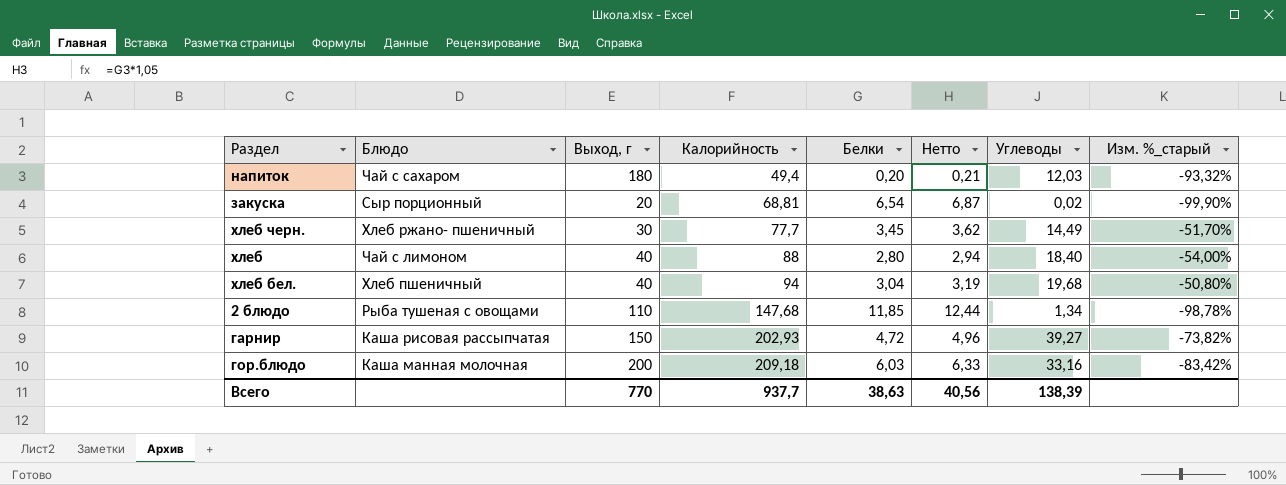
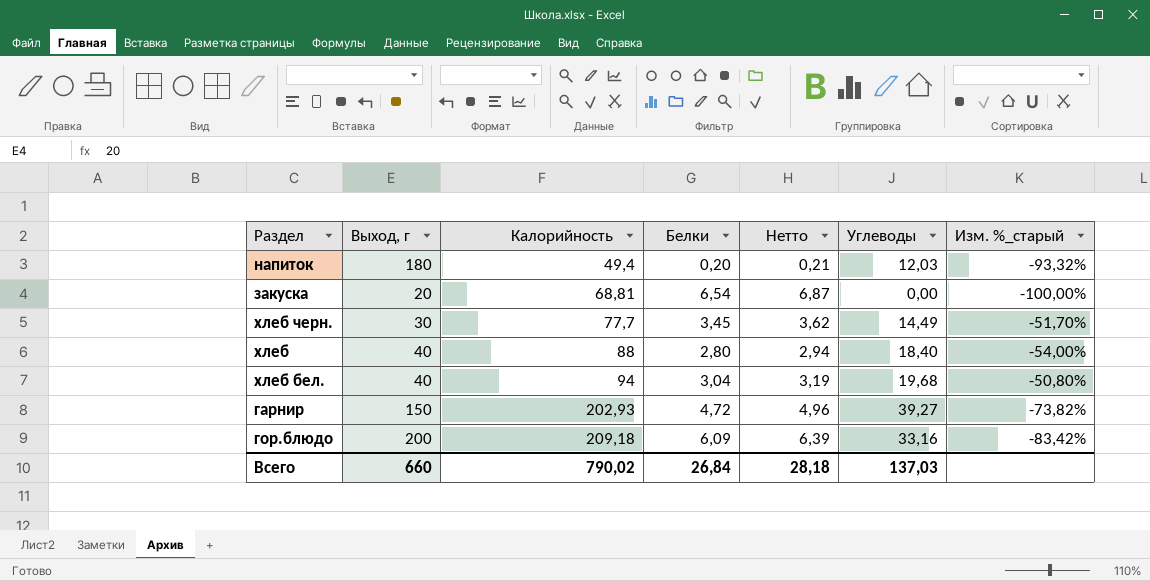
column Блюдо | position: 2 -> none
row 2 блюдо: Рыба тушеная с овощами | 110 | 147,68 | 11,85 | 12,44 | 1,34 | -98,78% -> none
закуска | Углеводы: 0,02 -> 0,00
закуска | Изм. %_старый: -99,90% -> -100,00%
гор.блюдо | Белки: 6,03 -> 6,09
гор.блюдо | Нетто: 6,33 -> 6,39
Всего | Выход, г: 770 -> 660
Всего | Калорийность: 937,7 -> 790,02
Всего | Белки: 38,63 -> 26,84
Всего | Нетто: 40,56 -> 28,18
Всего | Углеводы: 138,39 -> 137,03

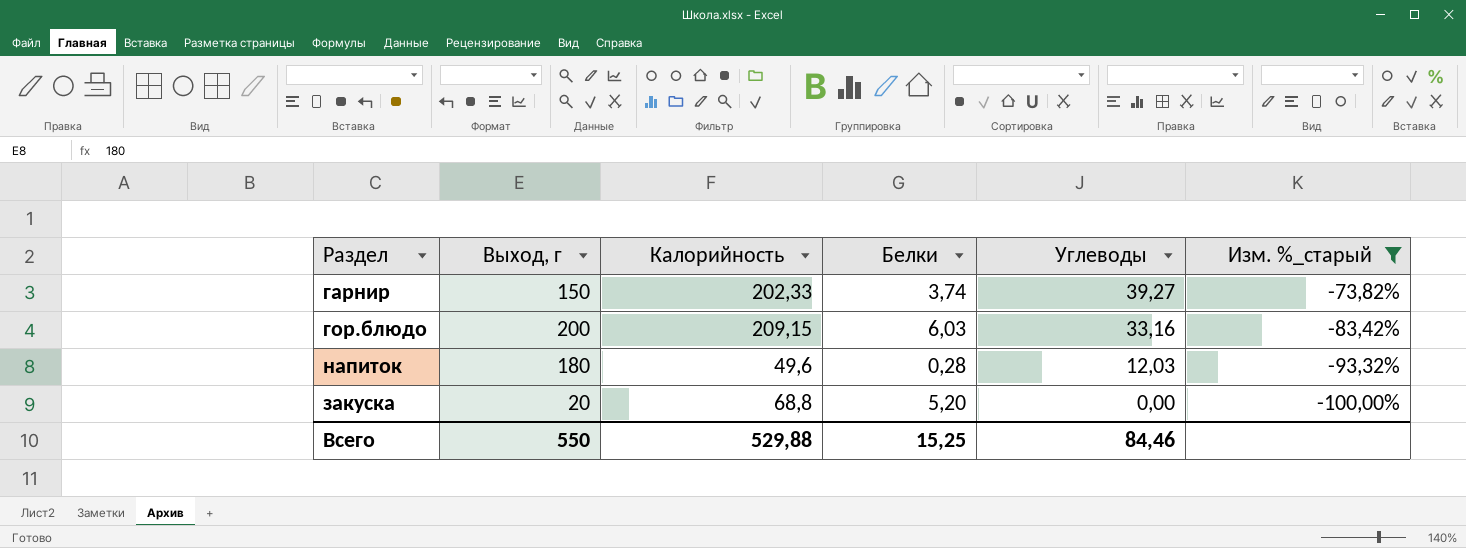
filter: none -> Изм. %_старый <= -73,82%
row order: Калорийность ascending -> Углеводы descending
column Нетто | formula: [Белки] * 1,05 -> none
гарнир | Калорийность: 202,93 -> 202,33
гарнир | Белки: 4,72 -> 3,74
гор.блюдо | Калорийность: 209,18 -> 209,15
гор.блюдо | Белки: 6,09 -> 6,03
напиток | Калорийность: 49,4 -> 49,6
напиток | Белки: 0,20 -> 0,28
закуска | Калорийность: 68,81 -> 68,8
закуска | Белки: 6,54 -> 5,20
Всего | Выход, г: 660 -> 550
Всего | Калорийность: 790,02 -> 529,88
Всего | Белки: 26,84 -> 15,25
Всего | Углеводы: 137,03 -> 84,46

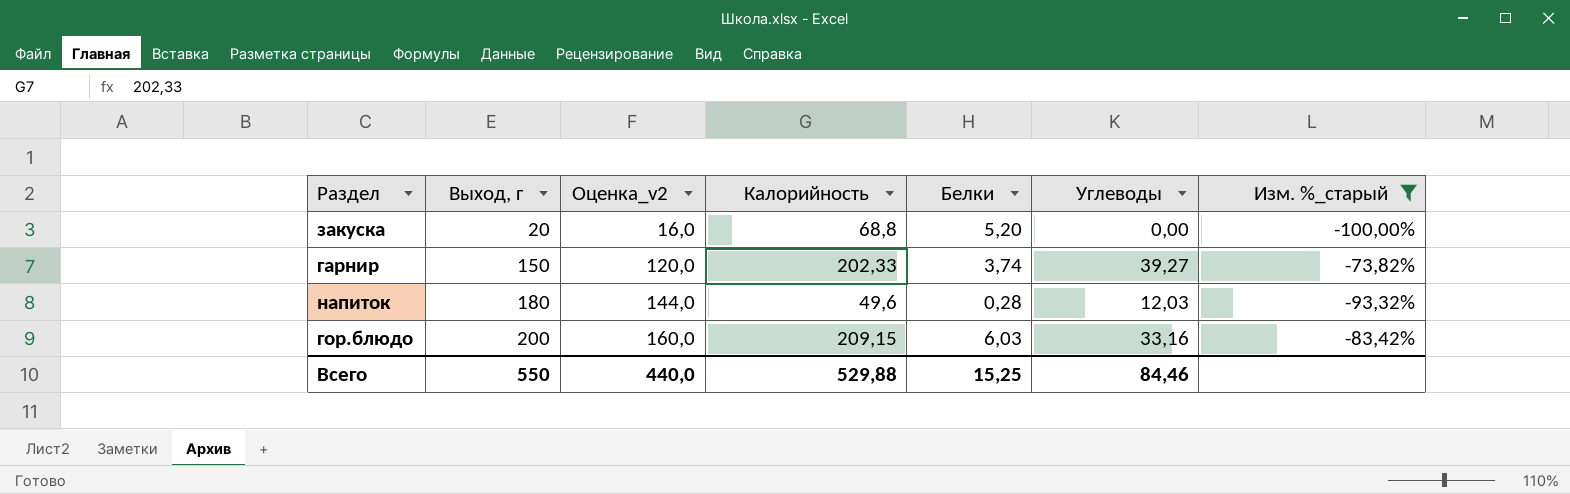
row order: Углеводы descending -> Выход, г ascending
column Оценка_v2 | formula: none -> [Выход, г] * 0,8

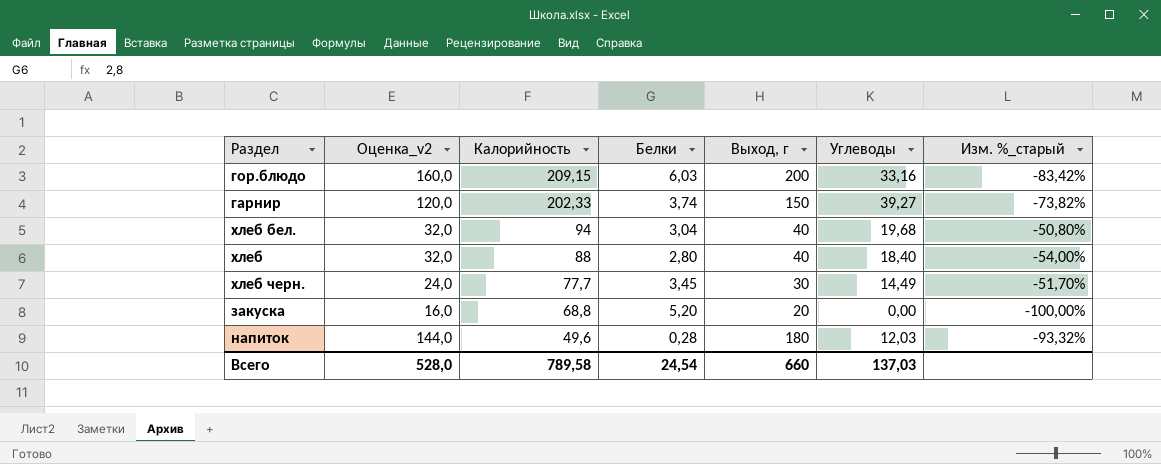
filter: Изм. %_старый <= -73,82% -> none
row order: Выход, г ascending -> Калорийность descending
column Выход, г | position: 2 -> 5
Всего | Оценка_v2: 440,0 -> 528,0
Всего | Калорийность: 529,88 -> 789,58
Всего | Белки: 15,25 -> 24,54
Всего | Выход, г: 550 -> 660
Всего | Углеводы: 84,46 -> 137,03

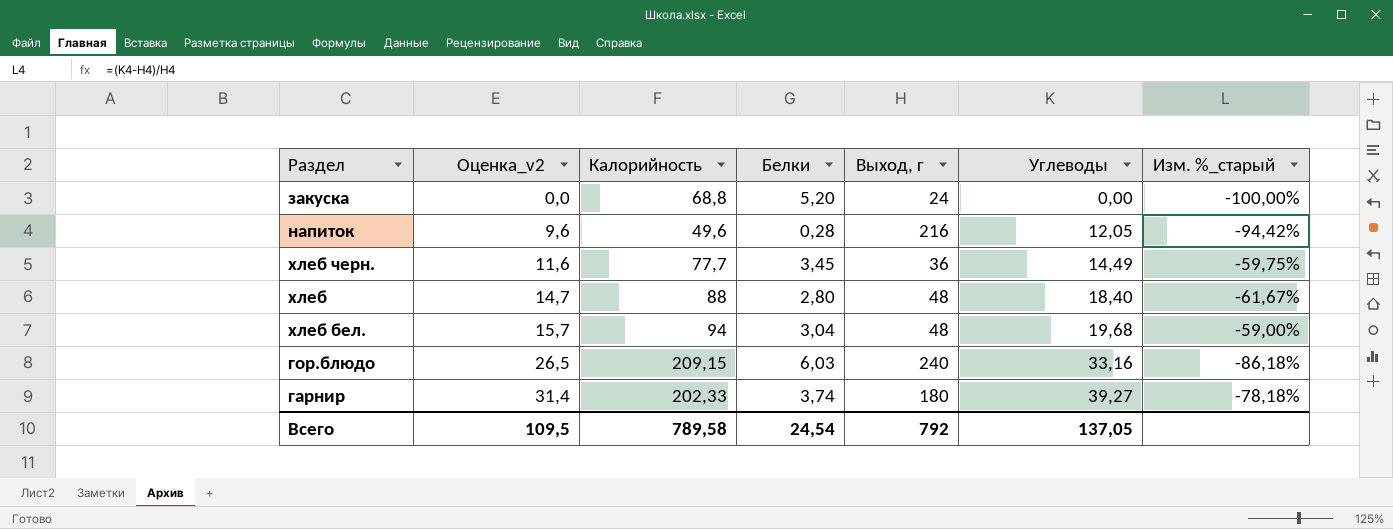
row order: Калорийность descending -> Оценка_v2 ascending
column Оценка_v2 | formula: [Выход, г] * 0,8 -> [Углеводы] * 0,8
закуска | Выход, г: 20 -> 24
напиток | Выход, г: 180 -> 216
напиток | Углеводы: 12,03 -> 12,05
напиток | Изм. %_старый: -93,32% -> -94,42%
хлеб черн. | Выход, г: 30 -> 36
хлеб черн. | Изм. %_старый: -51,70% -> -59,75%
хлеб | Выход, г: 40 -> 48
хлеб | Изм. %_старый: -54,00% -> -61,67%
хлеб бел. | Выход, г: 40 -> 48
хлеб бел. | Изм. %_старый: -50,80% -> -59,00%
гор.блюдо | Выход, г: 200 -> 240
гор.блюдо | Изм. %_старый: -83,42% -> -86,18%
гарнир | Выход, г: 150 -> 180
гарнир | Изм. %_старый: -73,82% -> -78,18%
Всего | Оценка_v2: 528,0 -> 109,5
Всего | Выход, г: 660 -> 792
Всего | Углеводы: 137,03 -> 137,05

